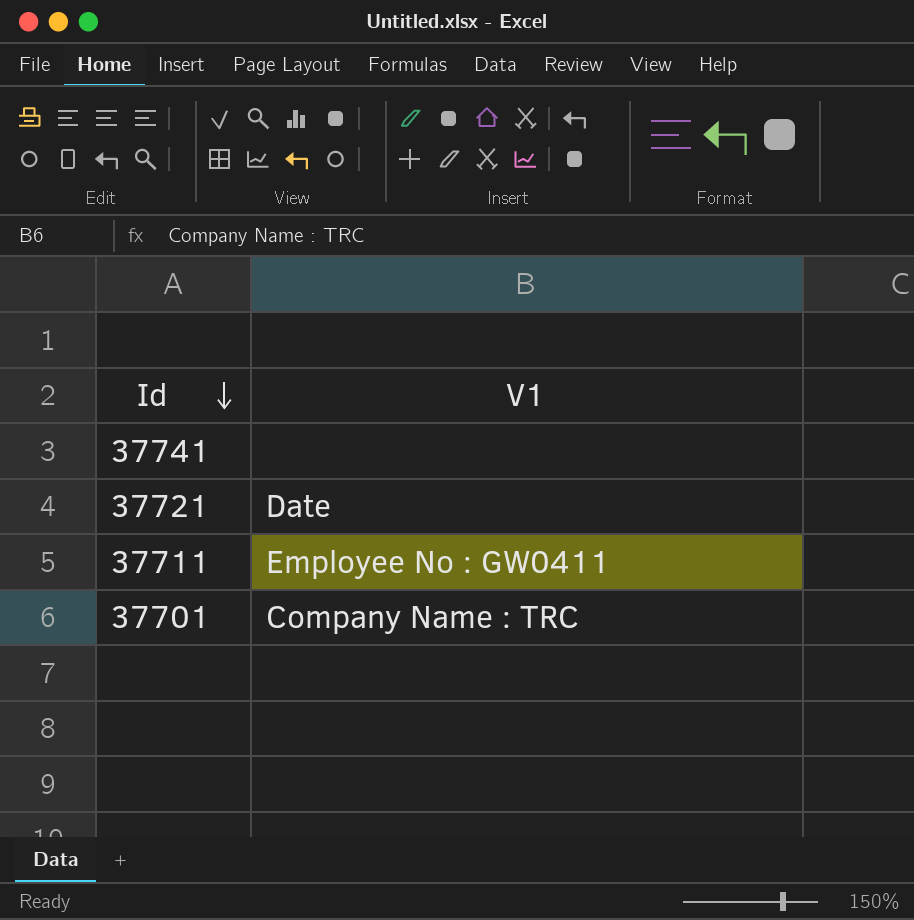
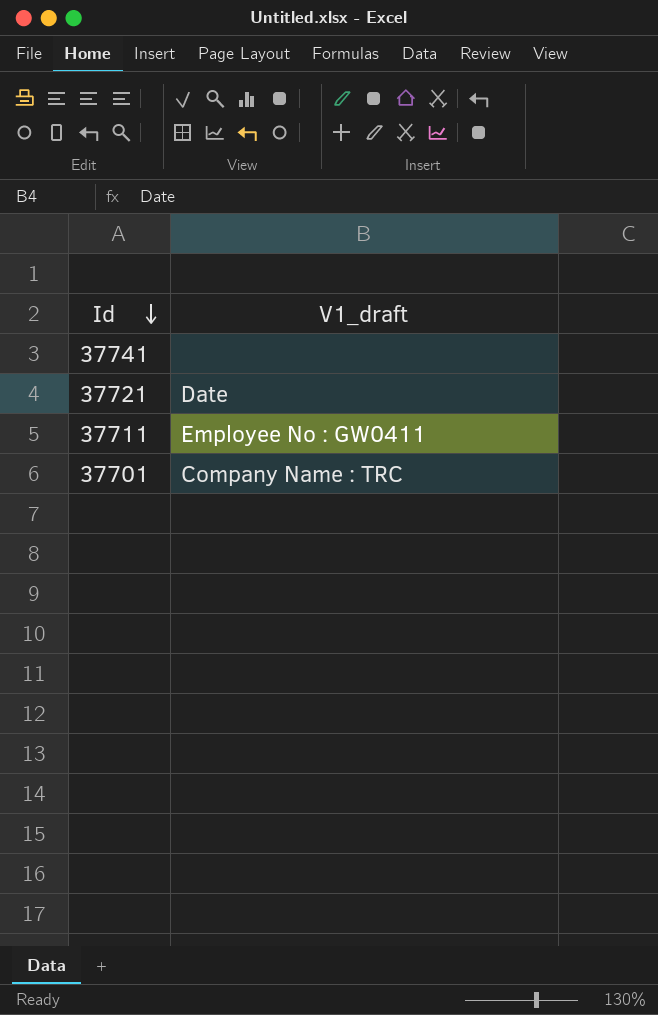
column name: V1 -> V1_draft

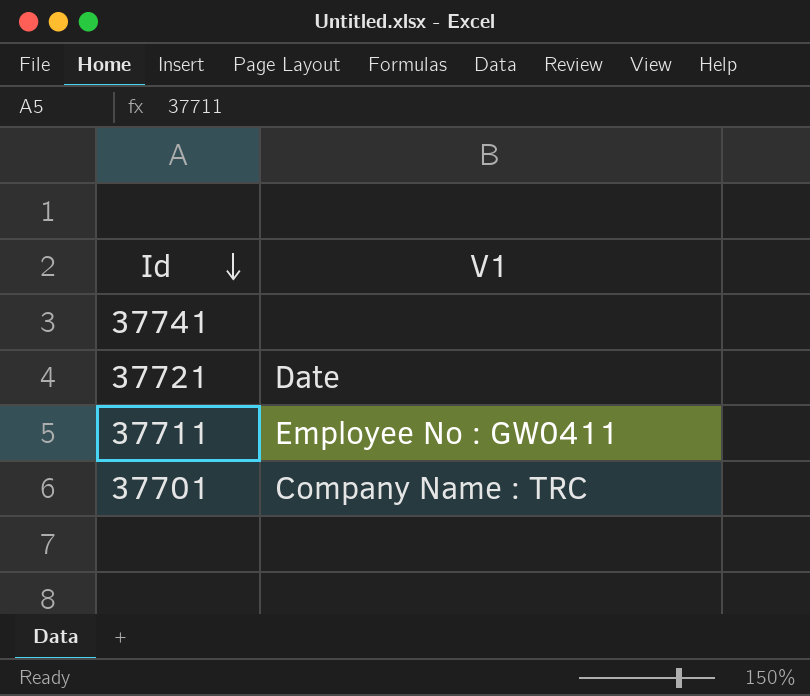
column name: V1_draft -> V1

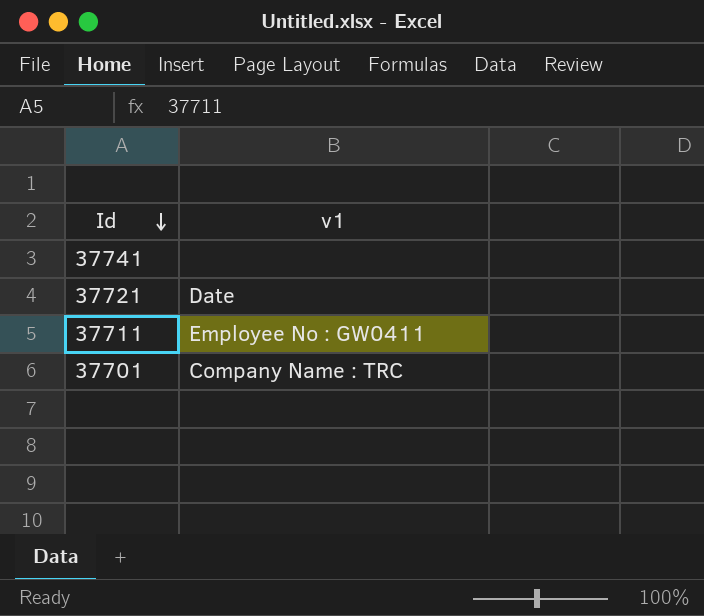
column name: V1 -> v1

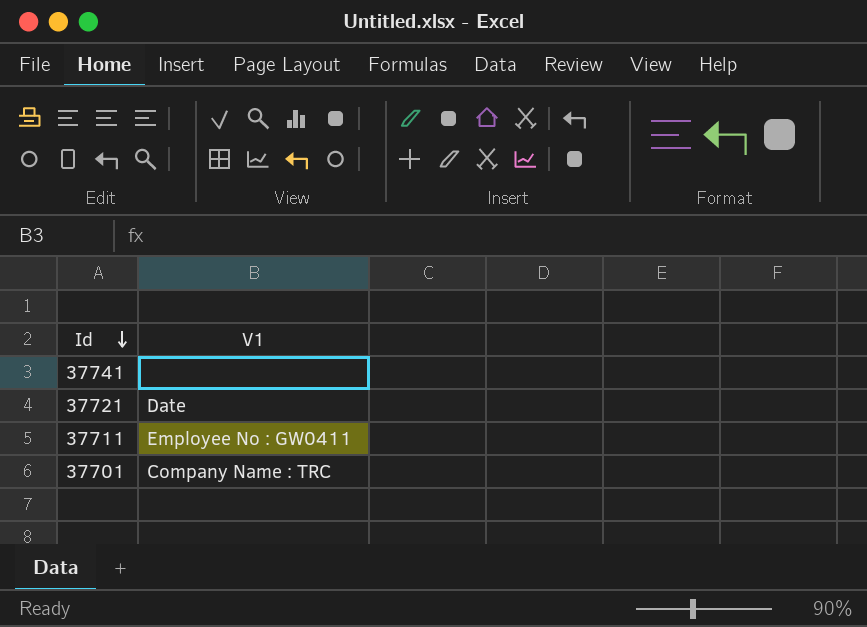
column name: v1 -> V1

